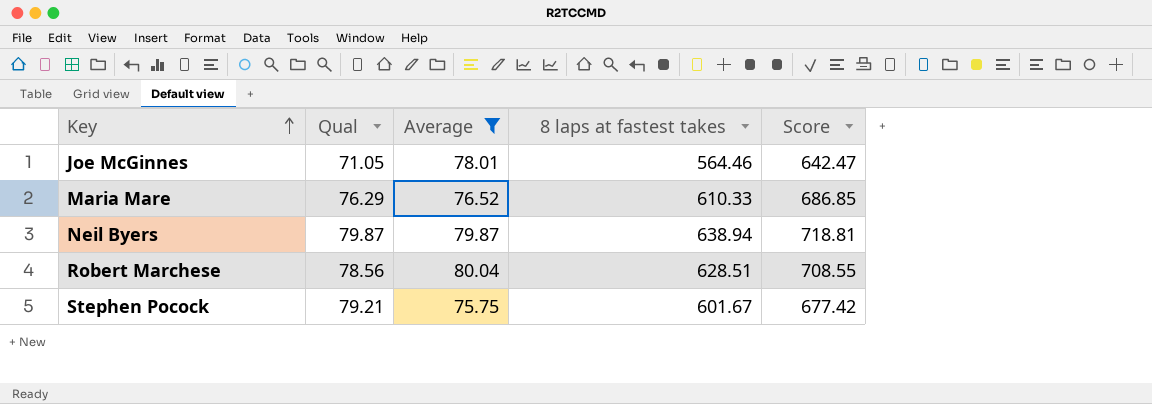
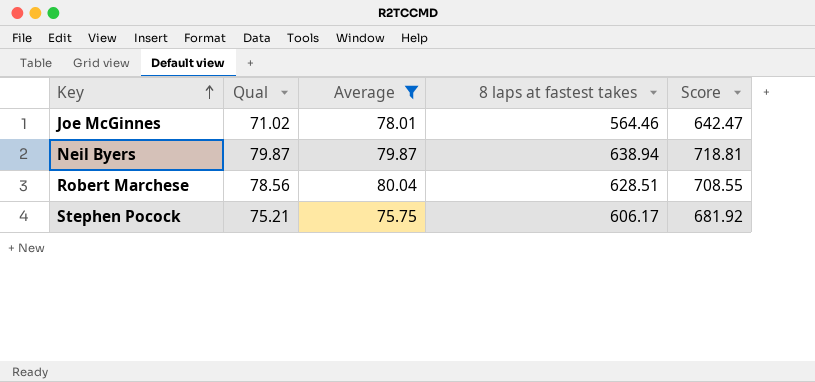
row Maria Mare: 76.29 | 76.52 | 610.33 | 686.85 -> none
Joe McGinnes | Qual: 71.05 -> 71.02
Stephen Pocock | Qual: 79.21 -> 75.21
Stephen Pocock | 8 laps at fastest takes: 601.67 -> 606.17
Stephen Pocock | Score: 677.42 -> 681.92

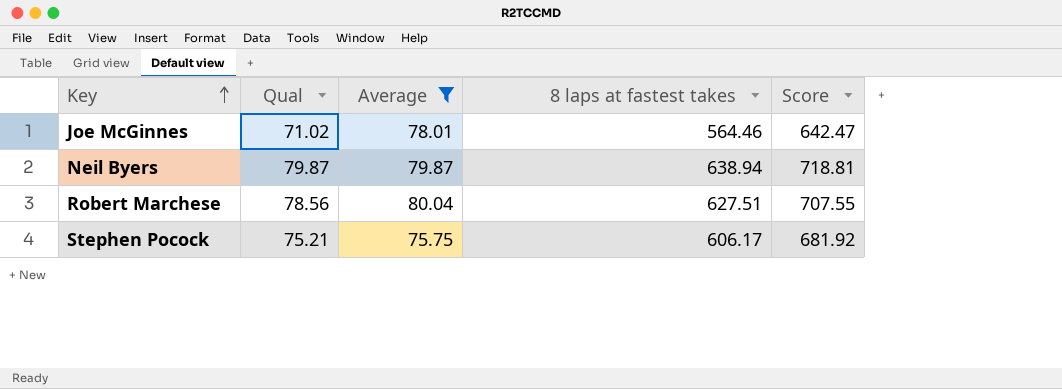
Robert Marchese | 8 laps at fastest takes: 628.51 -> 627.51
Robert Marchese | Score: 708.55 -> 707.55

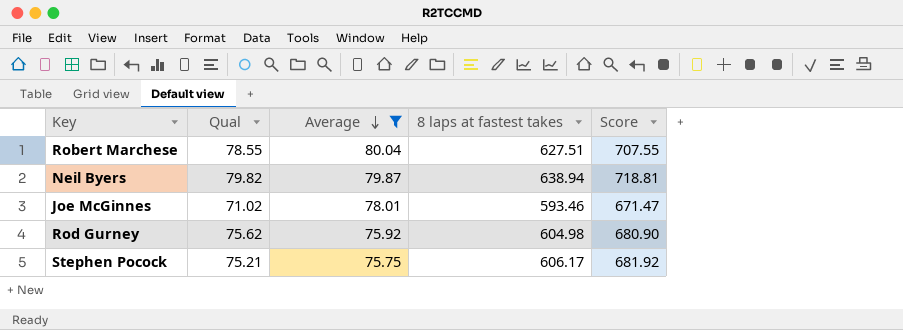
row order: Key ascending -> Average descending
Robert Marchese | Qual: 78.56 -> 78.55
Neil Byers | Qual: 79.87 -> 79.82
Joe McGinnes | 8 laps at fastest takes: 564.46 -> 593.46
Joe McGinnes | Score: 642.47 -> 671.47
row Rod Gurney: none -> 75.62 | 75.92 | 604.98 | 680.90

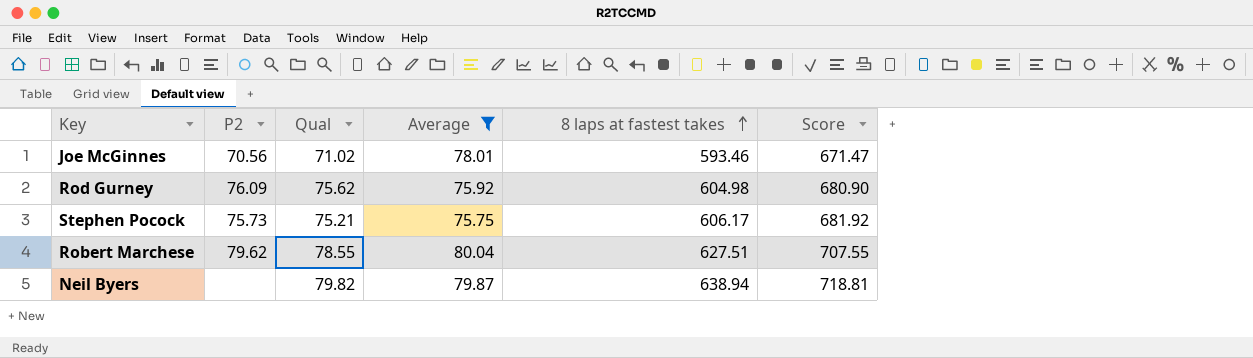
row order: Average descending -> 8 laps at fastest takes ascending
column P2 | position: none -> 2

